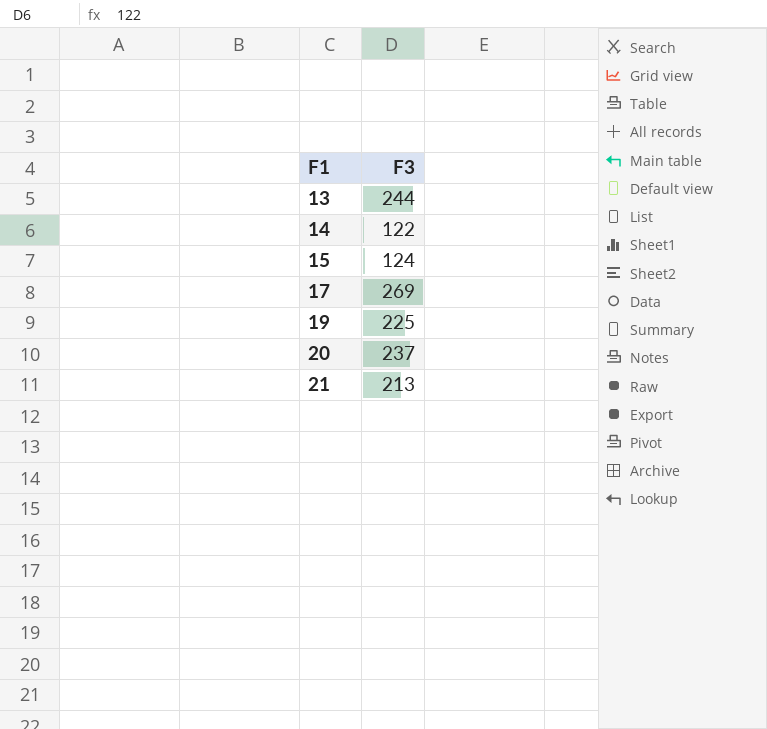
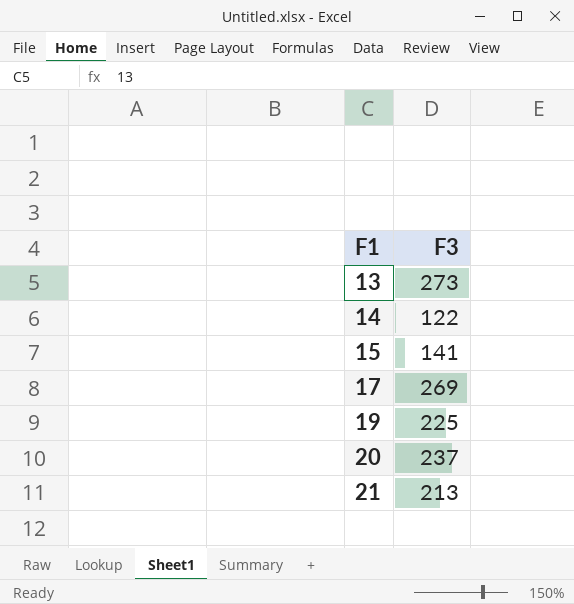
13 | F3: 244 -> 273
15 | F3: 124 -> 141

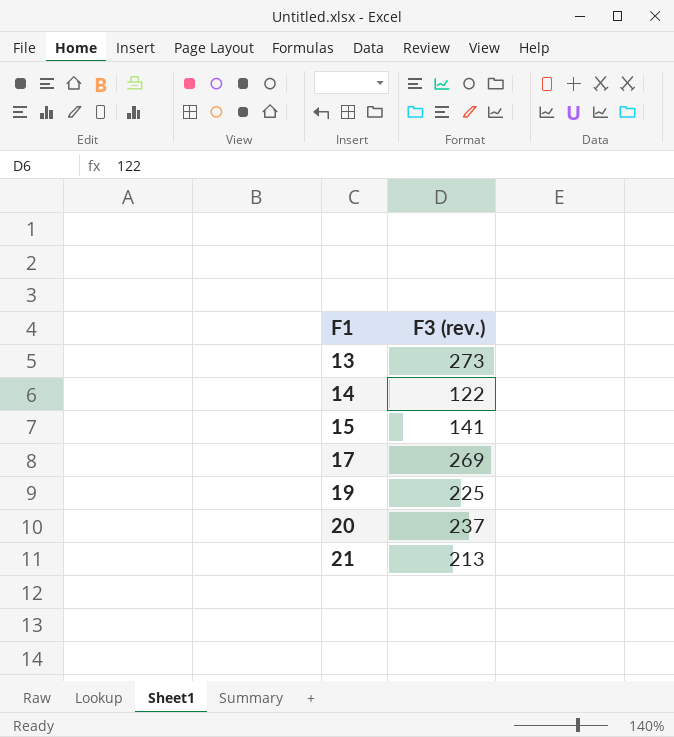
column name: F3 -> F3 (rev.)

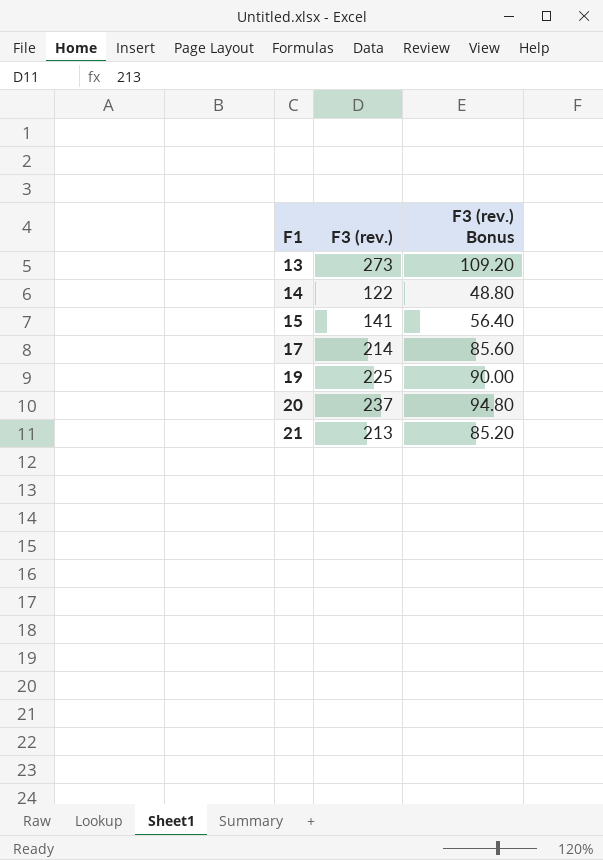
column F3 (rev.) Bonus | formula: none -> [F3 (rev.)] * 0.4
17 | F3 (rev.): 269 -> 214

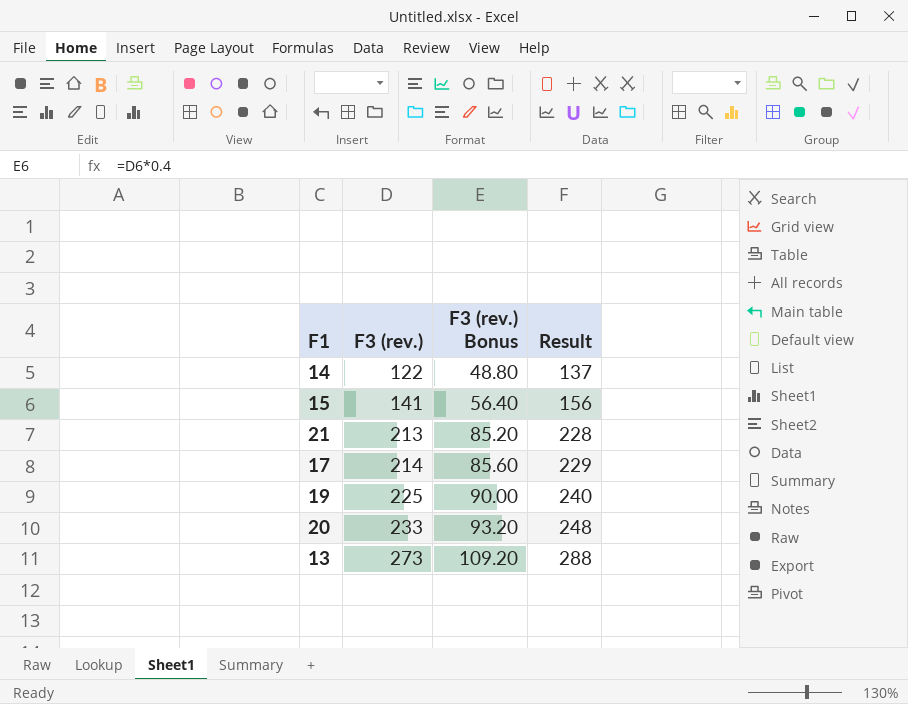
row order: F1 ascending -> F3 (rev.) ascending
column Result | formula: none -> [F3 (rev.)] + 15
20 | F3 (rev.): 237 -> 233
20 | F3 (rev.) Bonus: 94.80 -> 93.20

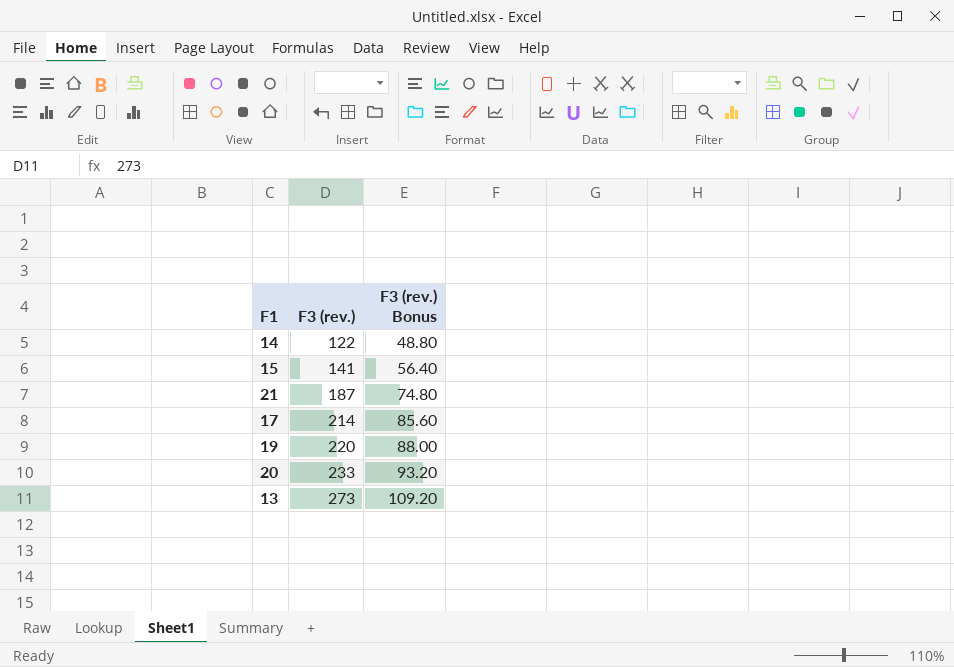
column Result | formula: [F3 (rev.)] + 15 -> none
21 | F3 (rev.): 213 -> 187
21 | F3 (rev.) Bonus: 85.20 -> 74.80
19 | F3 (rev.): 225 -> 220
19 | F3 (rev.) Bonus: 90.00 -> 88.00

